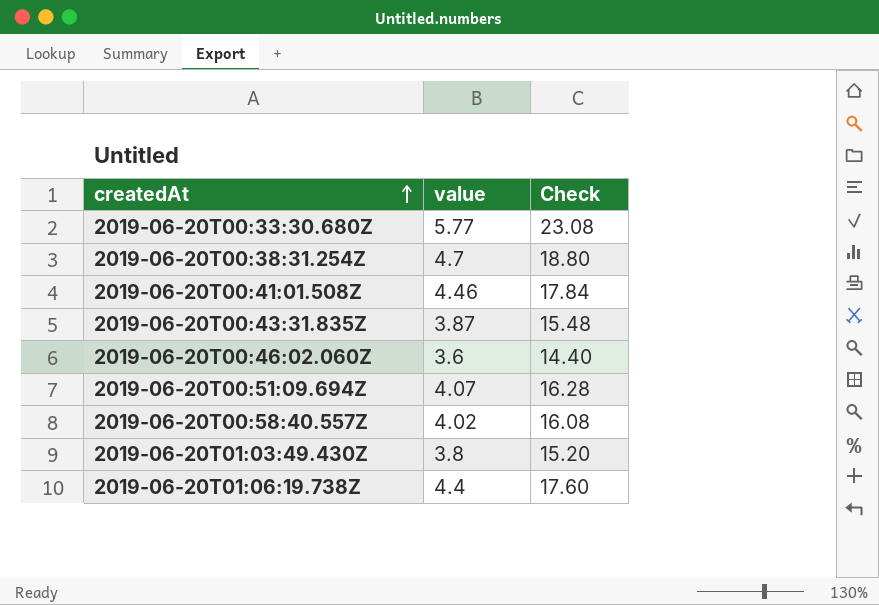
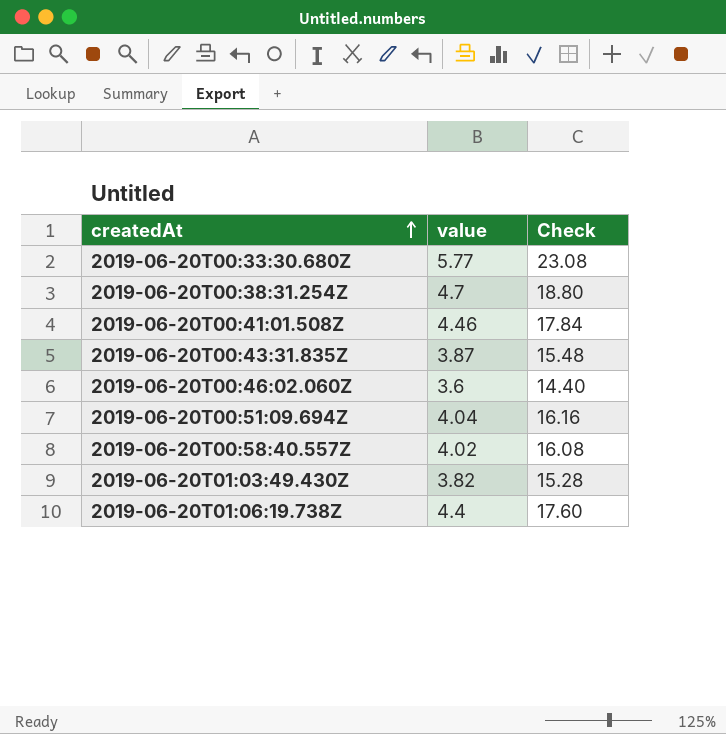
2019-06-20T00:51:09.694Z | value: 4.07 -> 4.04
2019-06-20T00:51:09.694Z | Check: 16.28 -> 16.16
2019-06-20T01:03:49.430Z | value: 3.8 -> 3.82
2019-06-20T01:03:49.430Z | Check: 15.20 -> 15.28

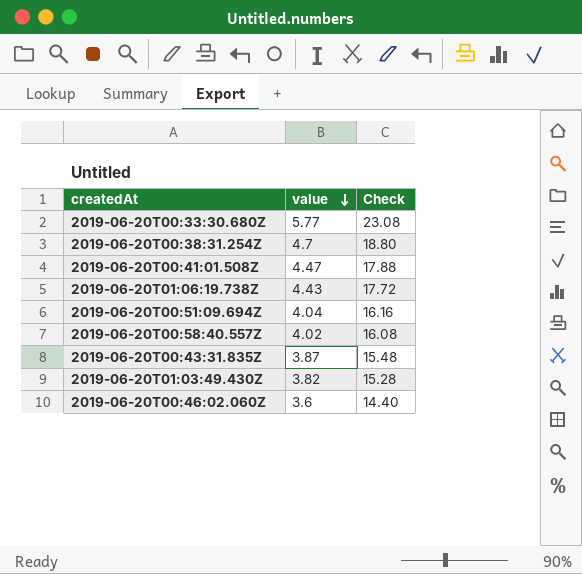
row order: createdAt ascending -> value descending
2019-06-20T00:41:01.508Z | value: 4.46 -> 4.47
2019-06-20T00:41:01.508Z | Check: 17.84 -> 17.88
2019-06-20T01:06:19.738Z | value: 4.4 -> 4.43
2019-06-20T01:06:19.738Z | Check: 17.60 -> 17.72

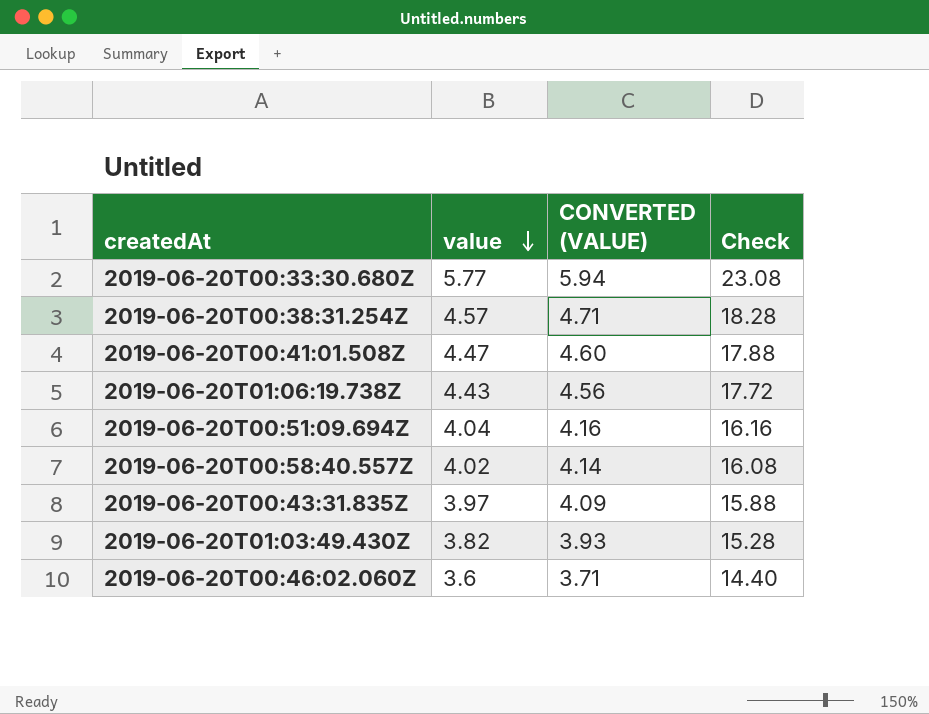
column CONVERTED (VALUE) | formula: none -> [value] * 1.03
2019-06-20T00:38:31.254Z | value: 4.7 -> 4.57
2019-06-20T00:38:31.254Z | Check: 18.80 -> 18.28
2019-06-20T00:43:31.835Z | value: 3.87 -> 3.97
2019-06-20T00:43:31.835Z | Check: 15.48 -> 15.88

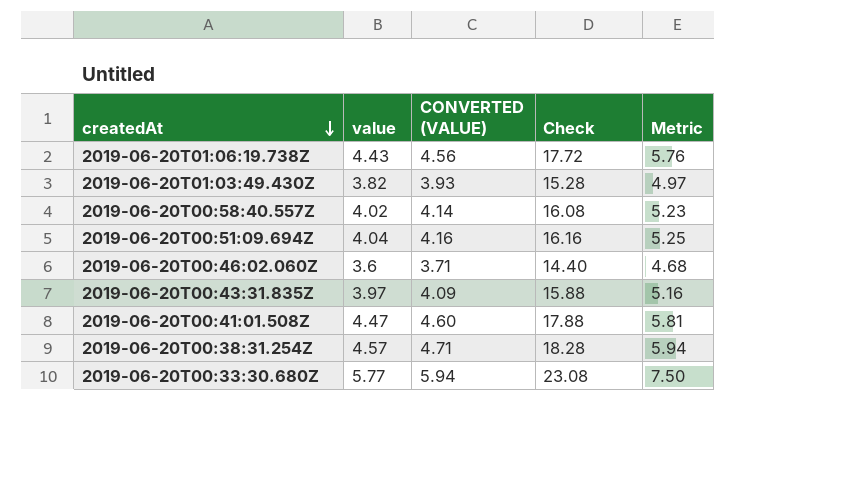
row order: value descending -> createdAt descending
column Metric | formula: none -> [value] * 1.3

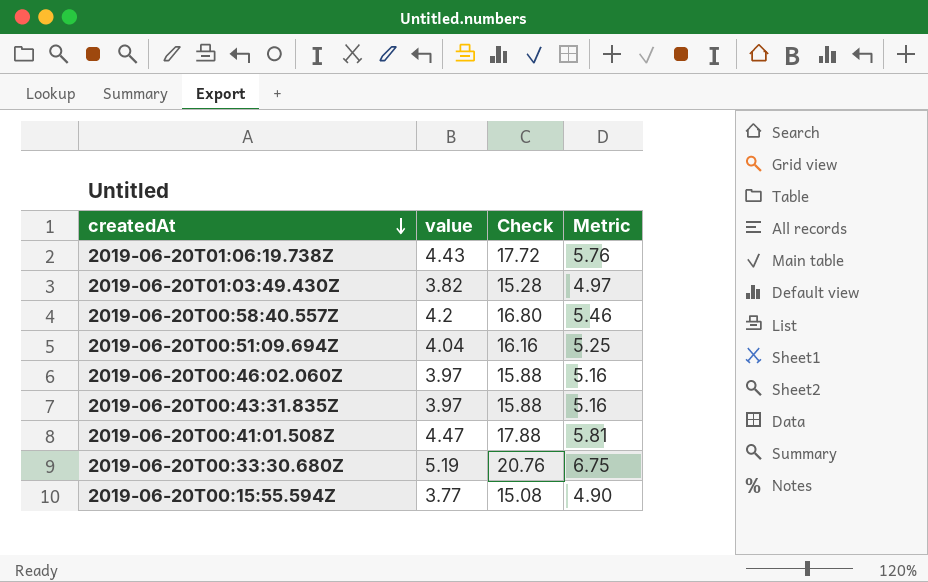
column CONVERTED (VALUE) | formula: [value] * 1.03 -> none
row 2019-06-20T00:38:31.254Z: 4.57 | 4.71 | 18.28 | 5.94 -> none
2019-06-20T00:58:40.557Z | value: 4.02 -> 4.2
2019-06-20T00:58:40.557Z | Check: 16.08 -> 16.80
2019-06-20T00:58:40.557Z | Metric: 5.23 -> 5.46
2019-06-20T00:46:02.060Z | value: 3.6 -> 3.97
2019-06-20T00:46:02.060Z | Check: 14.40 -> 15.88
2019-06-20T00:46:02.060Z | Metric: 4.68 -> 5.16
2019-06-20T00:33:30.680Z | value: 5.77 -> 5.19
2019-06-20T00:33:30.680Z | Check: 23.08 -> 20.76
2019-06-20T00:33:30.680Z | Metric: 7.50 -> 6.75
row 2019-06-20T00:15:55.594Z: none -> 3.77 | 15.08 | 4.90

